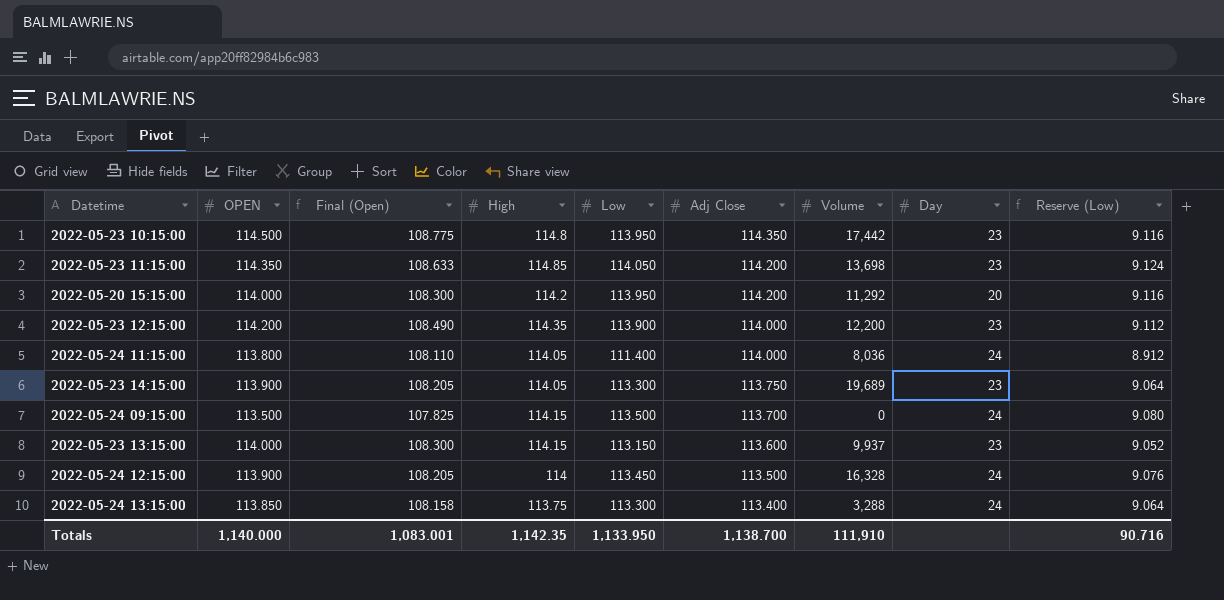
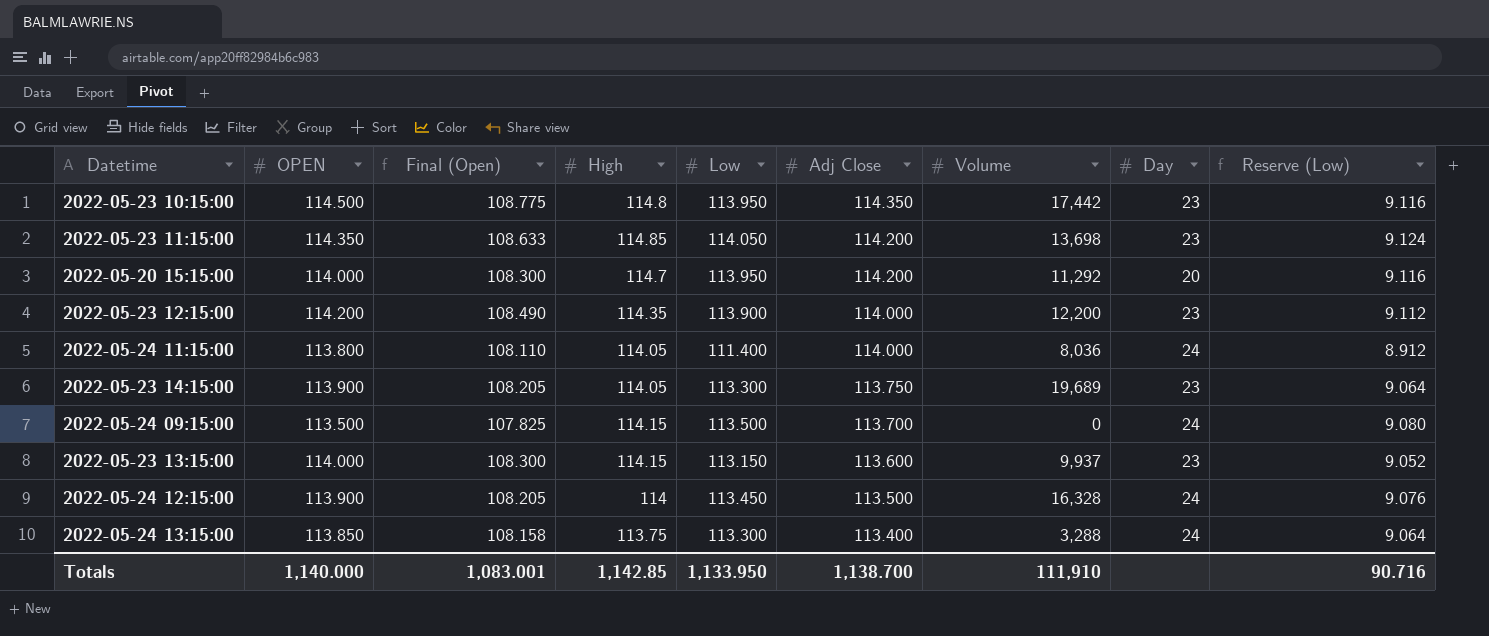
2022-05-20 15:15:00 | High: 114.2 -> 114.7
Totals | High: 1,142.35 -> 1,142.85

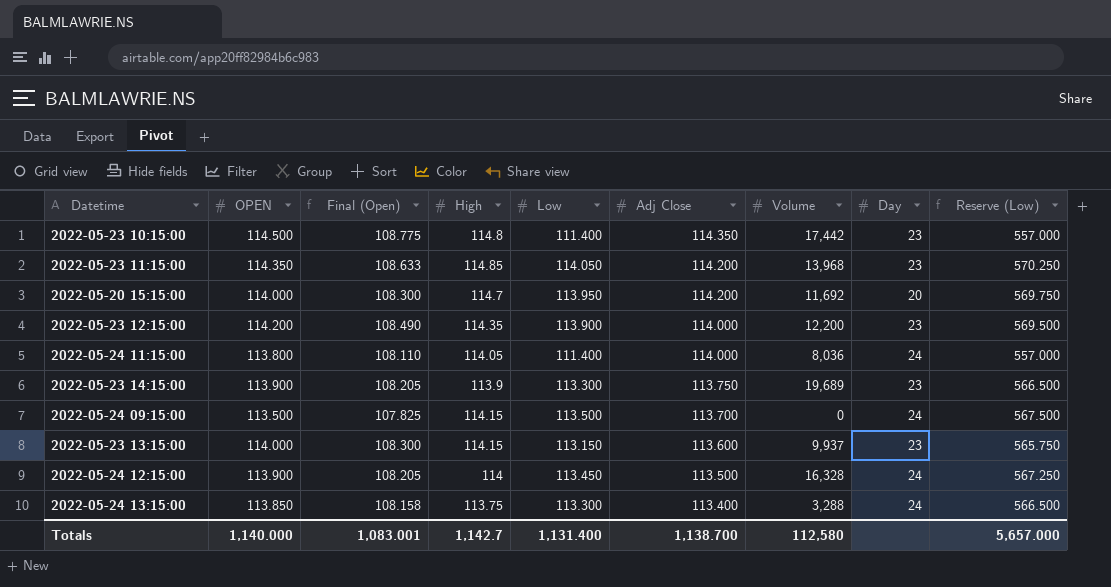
column Reserve (Low) | formula: [Low] * 0.08 -> [Low] * 5
2022-05-23 10:15:00 | Low: 113.950 -> 111.400
2022-05-23 11:15:00 | Volume: 13,698 -> 13,968
2022-05-20 15:15:00 | Volume: 11,292 -> 11,692
2022-05-23 14:15:00 | High: 114.05 -> 113.9
Totals | High: 1,142.85 -> 1,142.7
Totals | Low: 1,133.950 -> 1,131.400
Totals | Volume: 111,910 -> 112,580
Totals | Reserve (Low): 90.716 -> 5,657.000

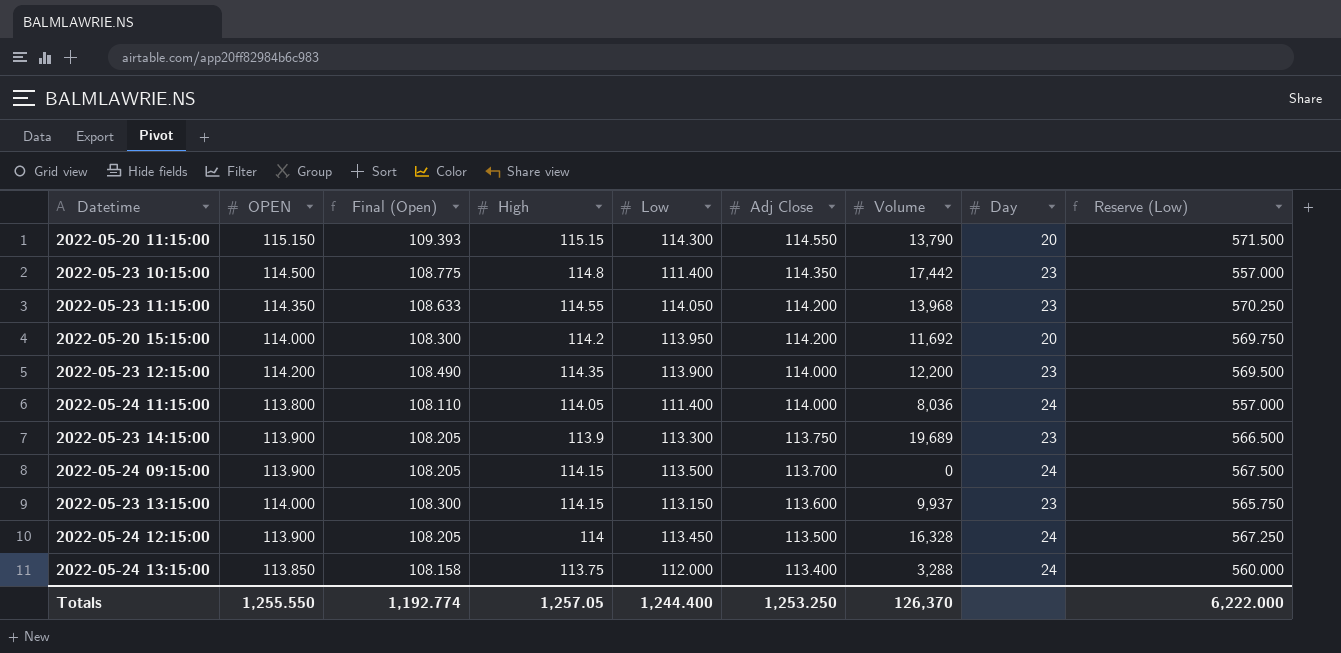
row 2022-05-20 11:15:00: none -> 115.150 | 109.393 | 115.15 | 114.300 | 114.550 | 13,790 | 20 | 571.500
2022-05-23 11:15:00 | High: 114.85 -> 114.55
2022-05-20 15:15:00 | High: 114.7 -> 114.2
2022-05-24 09:15:00 | OPEN: 113.500 -> 113.900
2022-05-24 09:15:00 | Final (Open): 107.825 -> 108.205
2022-05-24 13:15:00 | Low: 113.300 -> 112.000
2022-05-24 13:15:00 | Reserve (Low): 566.500 -> 560.000
Totals | OPEN: 1,140.000 -> 1,255.550
Totals | Final (Open): 1,083.001 -> 1,192.774
Totals | High: 1,142.7 -> 1,257.05
Totals | Low: 1,131.400 -> 1,244.400
Totals | Adj Close: 1,138.700 -> 1,253.250
Totals | Volume: 112,580 -> 126,370
Totals | Reserve (Low): 5,657.000 -> 6,222.000

